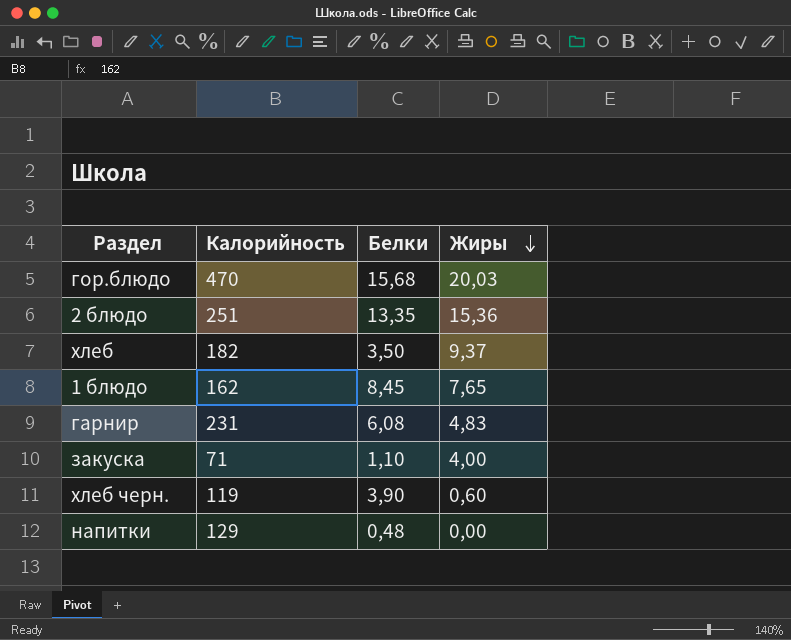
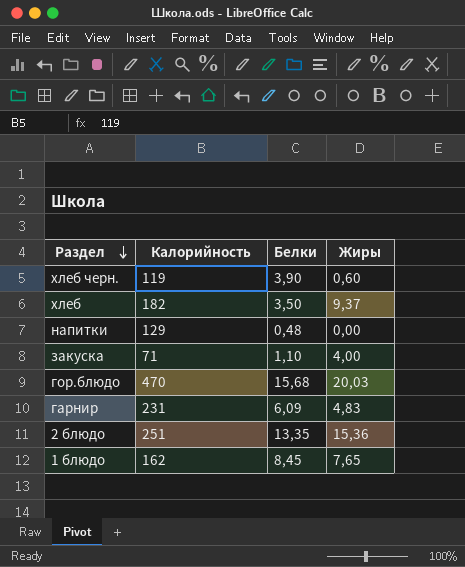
row order: Жиры descending -> Раздел descending
гарнир | Белки: 6,08 -> 6,09

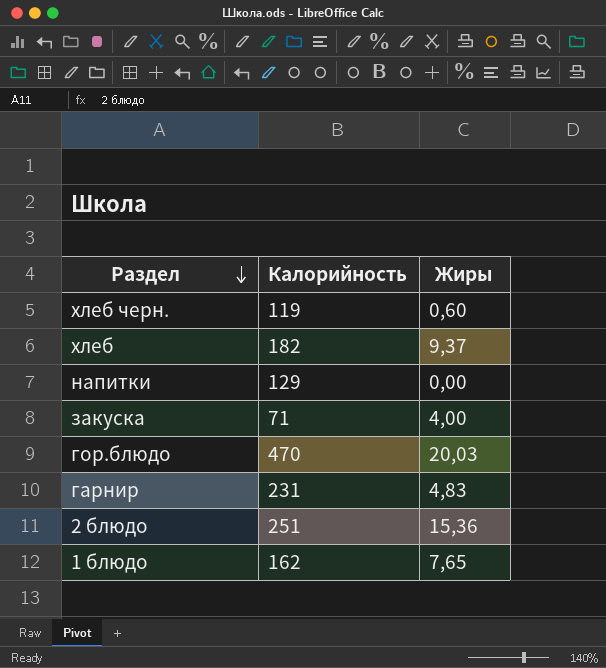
column Белки | position: 3 -> none

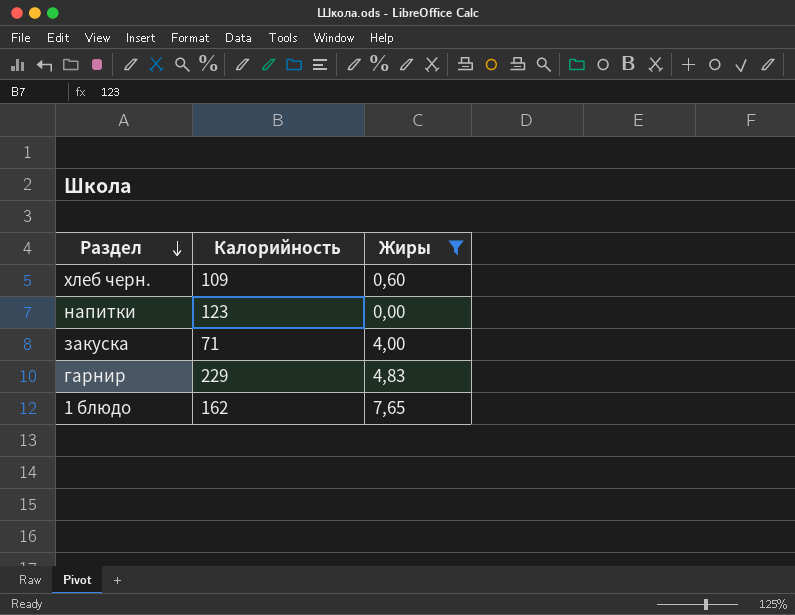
filter: none -> Жиры <= 7,65
хлеб черн. | Калорийность: 119 -> 109
напитки | Калорийность: 129 -> 123
гарнир | Калорийность: 231 -> 229

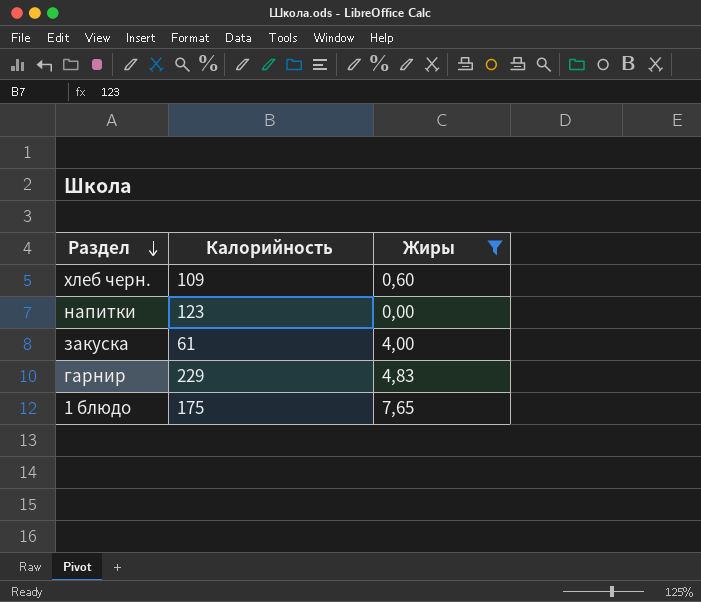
закуска | Калорийность: 71 -> 61
1 блюдо | Калорийность: 162 -> 175

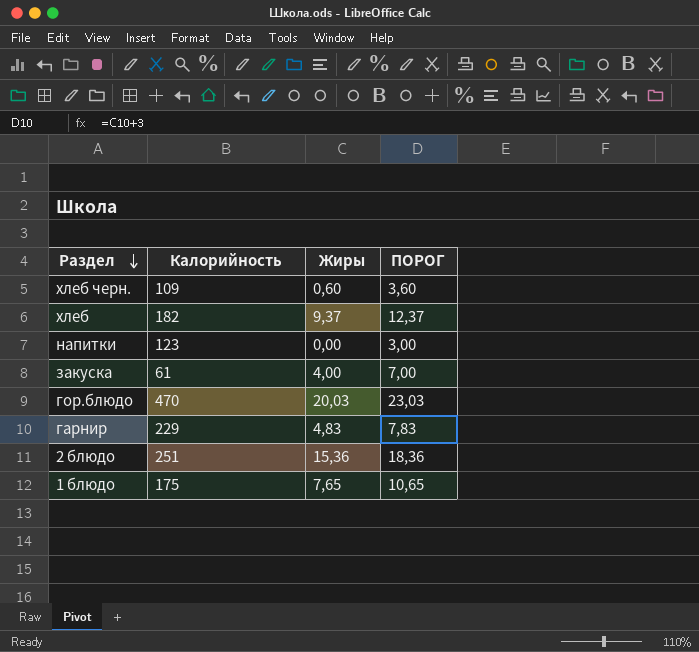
filter: Жиры <= 7,65 -> none
column ПОРОГ | formula: none -> [Жиры] + 3

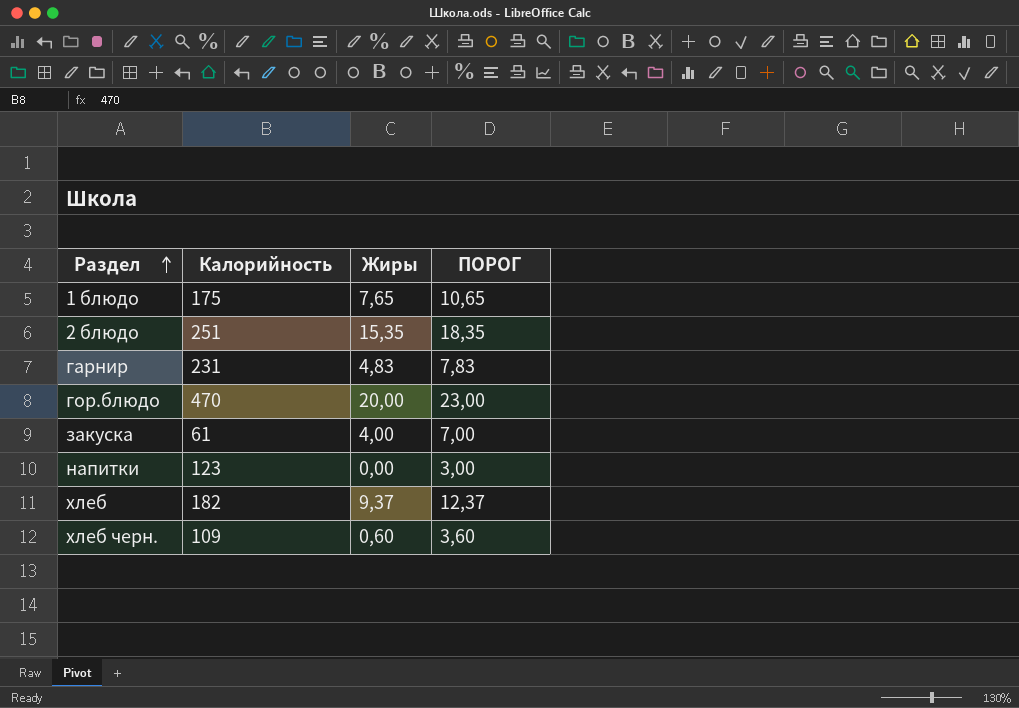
row order: Раздел descending -> Раздел ascending
2 блюдо | Жиры: 15,36 -> 15,35
2 блюдо | ПОРОГ: 18,36 -> 18,35
гарнир | Калорийность: 229 -> 231
гор.блюдо | Жиры: 20,03 -> 20,00
гор.блюдо | ПОРОГ: 23,03 -> 23,00

